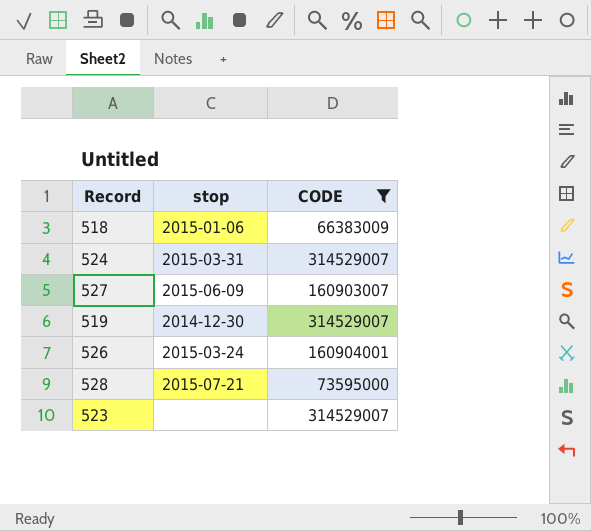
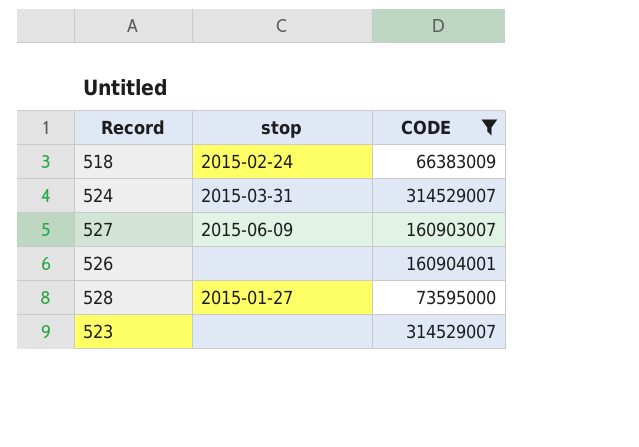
row 519: 2014-12-30 | 314529007 -> none
518 | stop: 2015-01-06 -> 2015-02-24
526 | stop: 2015-03-24 -> none
528 | stop: 2015-07-21 -> 2015-01-27

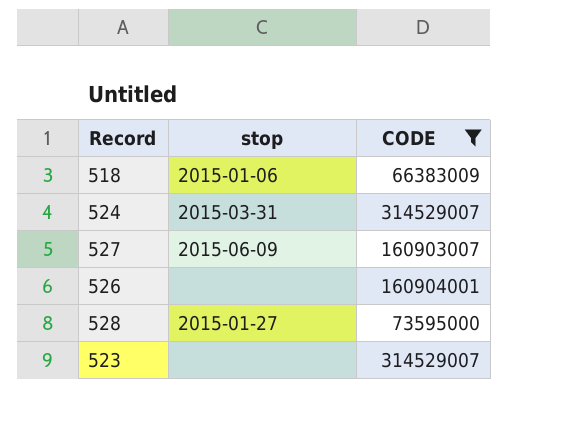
518 | stop: 2015-02-24 -> 2015-01-06

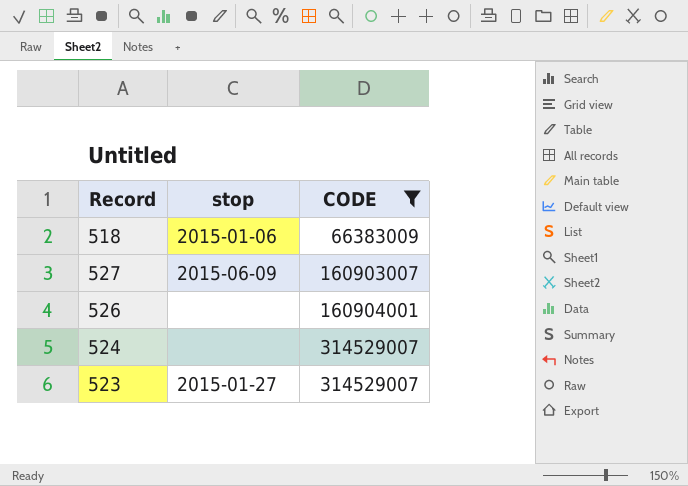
row order: none -> CODE ascending
row 528: 2015-01-27 | 73595000 -> none
524 | stop: 2015-03-31 -> none
523 | stop: none -> 2015-01-27

